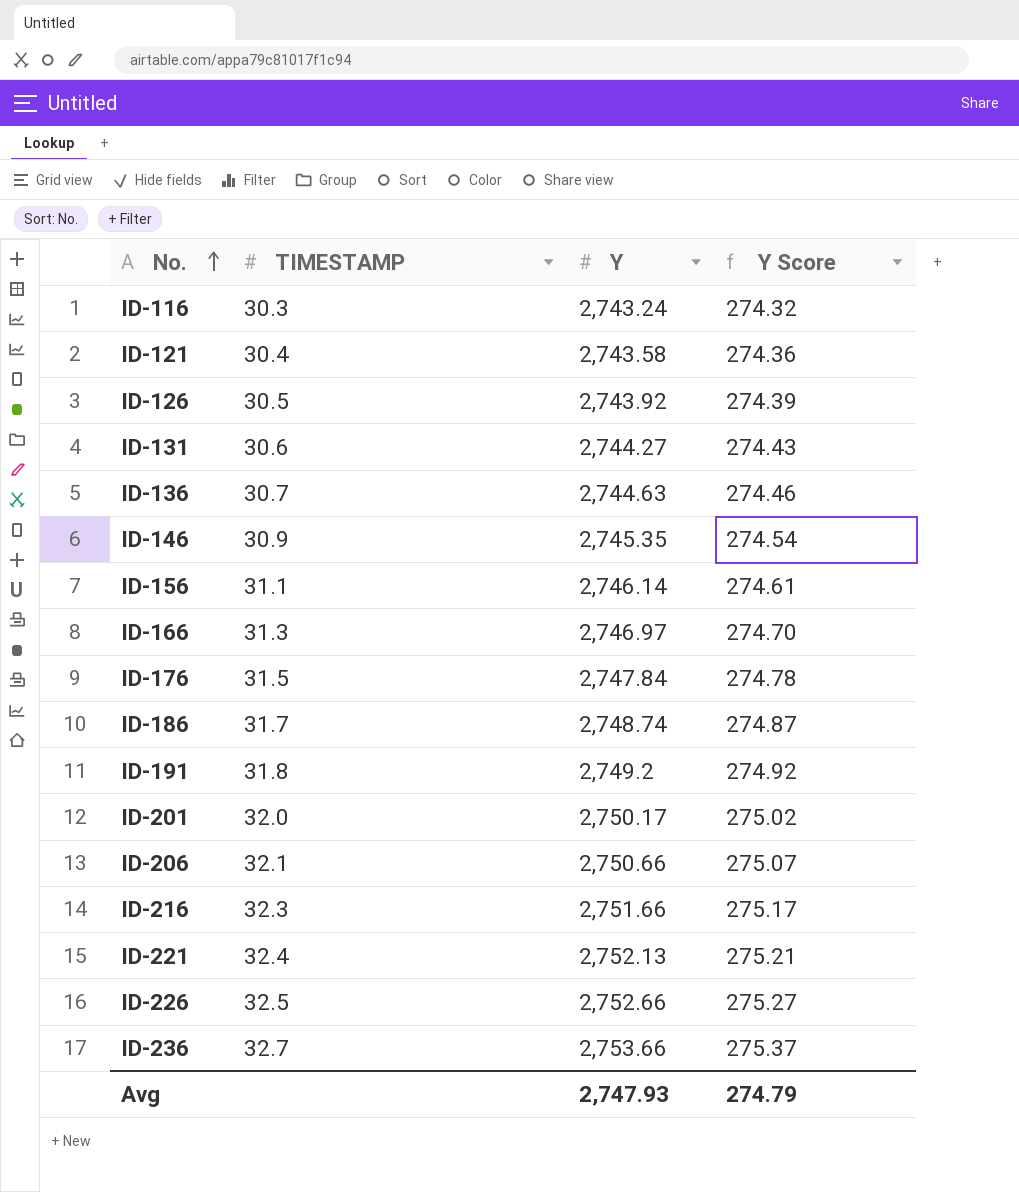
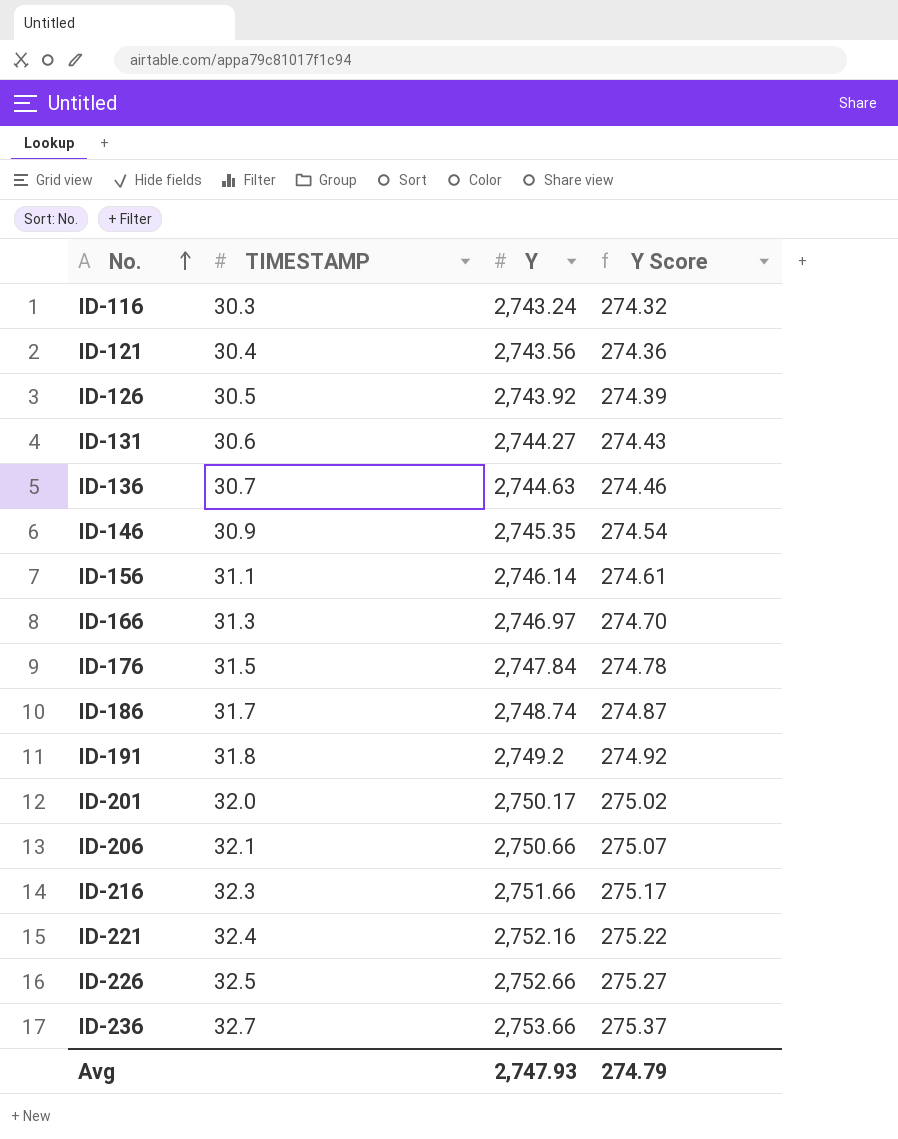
ID-121 | Y: 2,743.58 -> 2,743.56
ID-221 | Y: 2,752.13 -> 2,752.16
ID-221 | Y Score: 275.21 -> 275.22

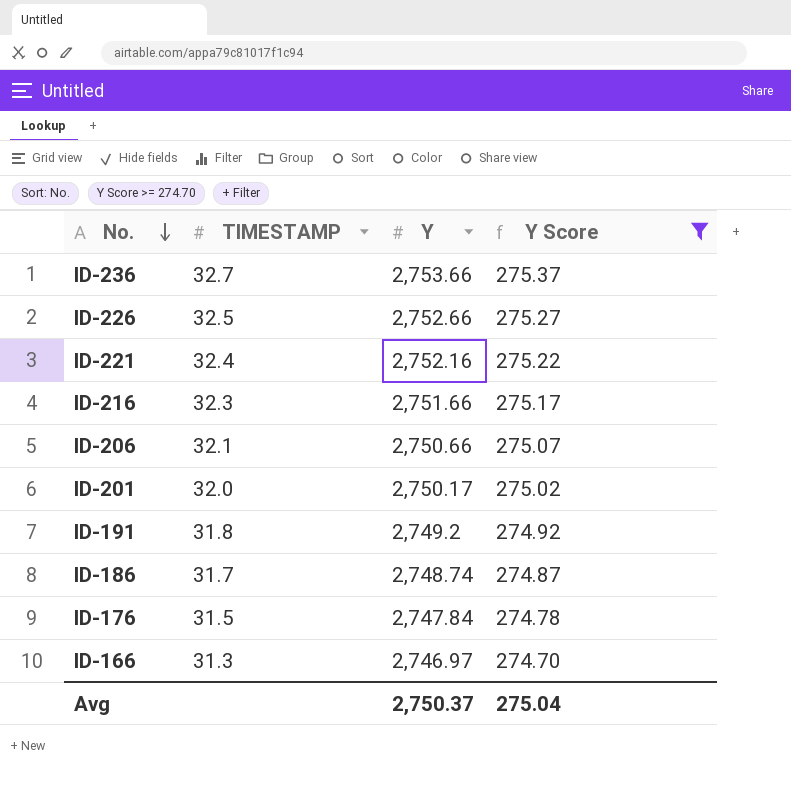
filter: none -> Y Score >= 274.70
row order: No. ascending -> No. descending
Avg | Y: 2,747.93 -> 2,750.37
Avg | Y Score: 274.79 -> 275.04

